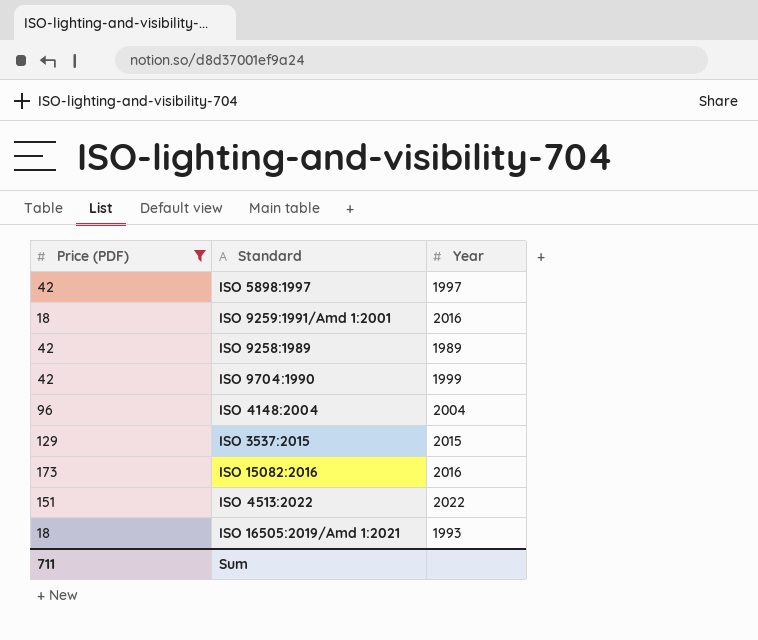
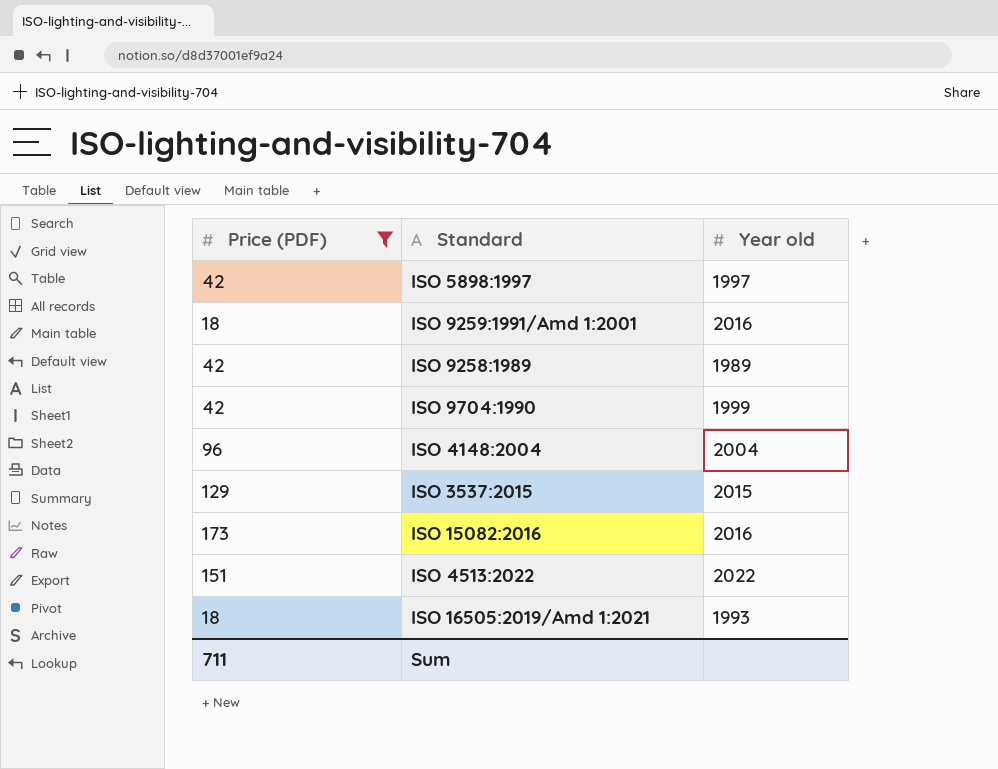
column name: Year -> Year old

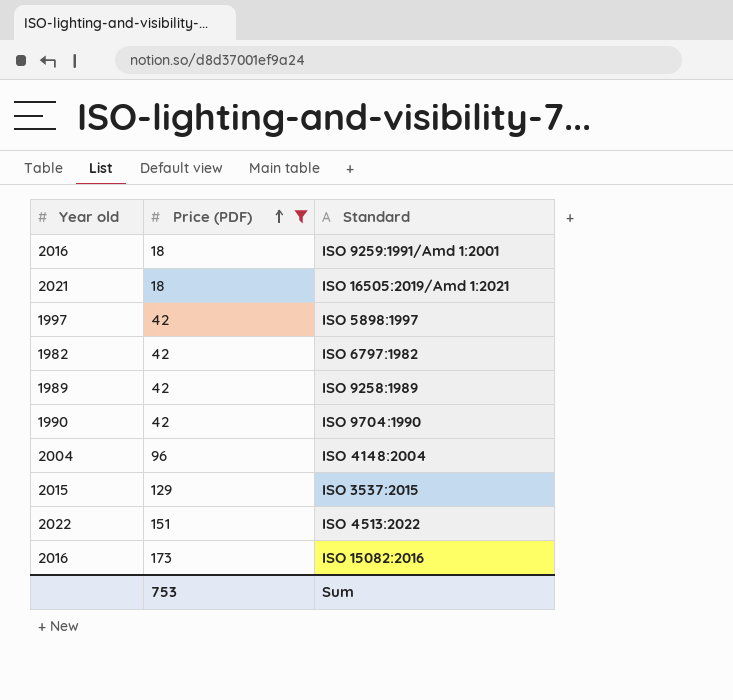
row order: none -> Price (PDF) ascending
column Year old | position: 3 -> 1
ISO 16505:2019/Amd 1:2021 | Year old: 1993 -> 2021
row ISO 6797:1982: none -> 1982 | 42
ISO 9704:1990 | Year old: 1999 -> 1990
Sum | Price (PDF): 711 -> 753

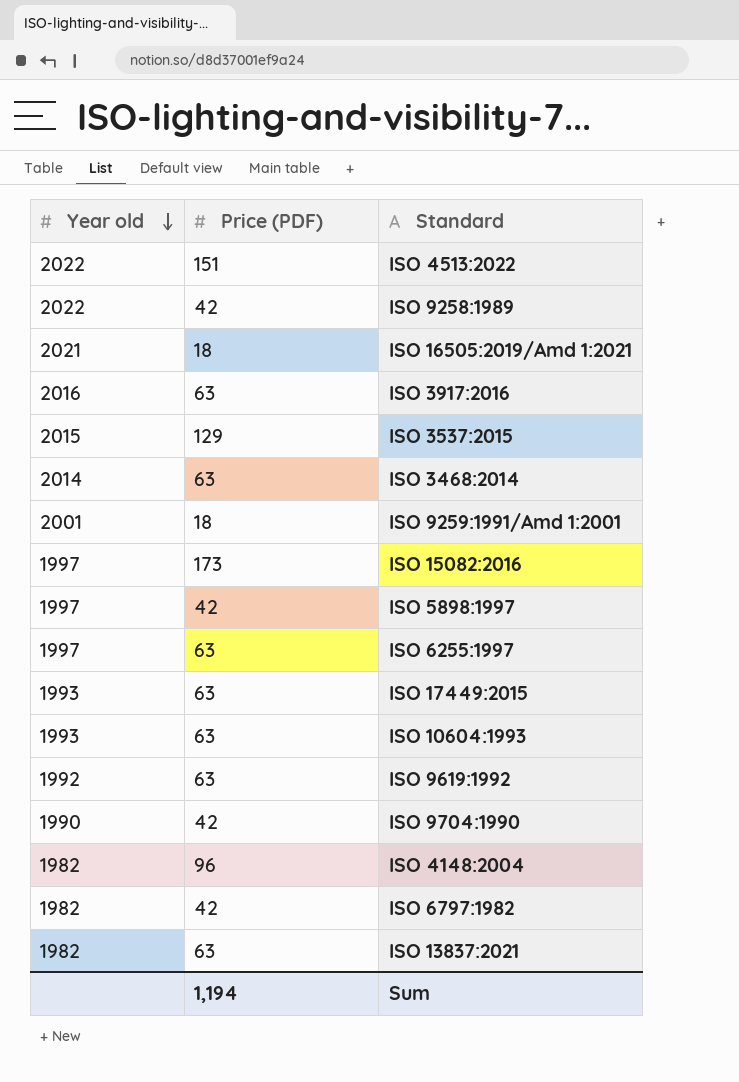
filter: Price (PDF) != 63 -> none
row order: Price (PDF) ascending -> Year old descending
ISO 9258:1989 | Year old: 1989 -> 2022
ISO 9259:1991/Amd 1:2001 | Year old: 2016 -> 2001
ISO 15082:2016 | Year old: 2016 -> 1997
ISO 4148:2004 | Year old: 2004 -> 1982
Sum | Price (PDF): 753 -> 1,194

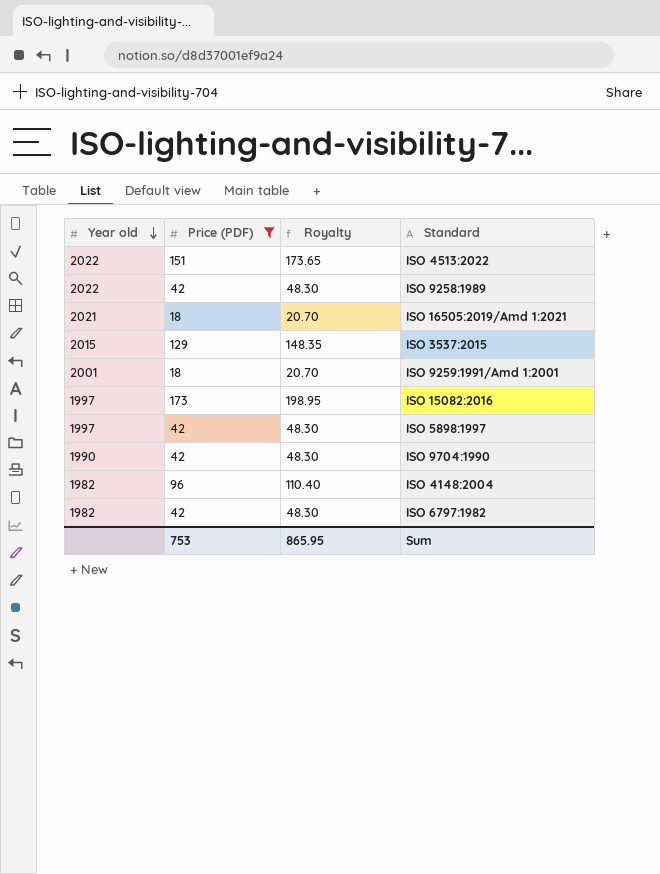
filter: none -> Price (PDF) != 63
column Royalty | formula: none -> [Price (PDF)] * 1.15
Sum | Price (PDF): 1,194 -> 753

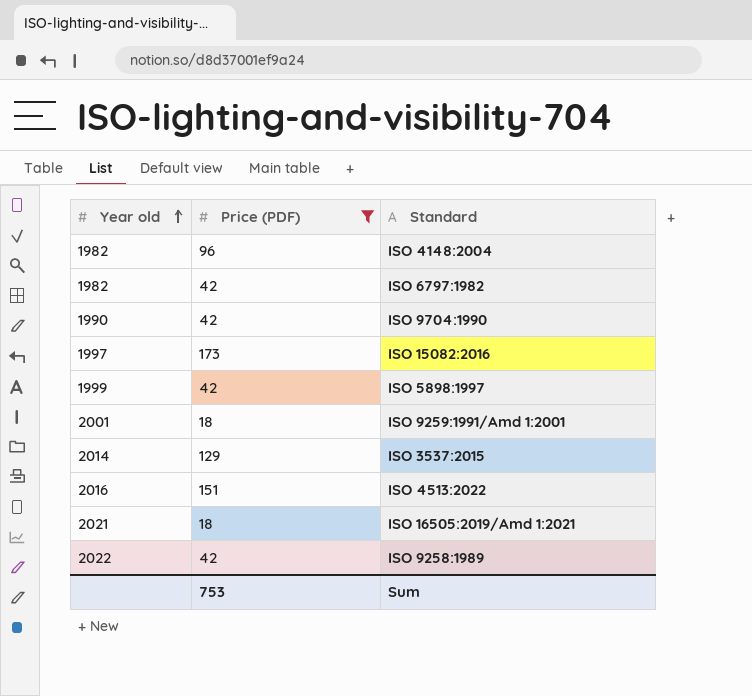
row order: Year old descending -> Year old ascending
column Royalty | formula: [Price (PDF)] * 1.15 -> none
ISO 5898:1997 | Year old: 1997 -> 1999
ISO 3537:2015 | Year old: 2015 -> 2014
ISO 4513:2022 | Year old: 2022 -> 2016

